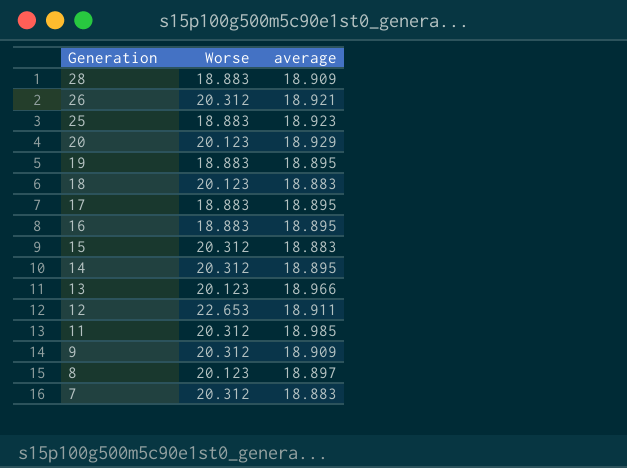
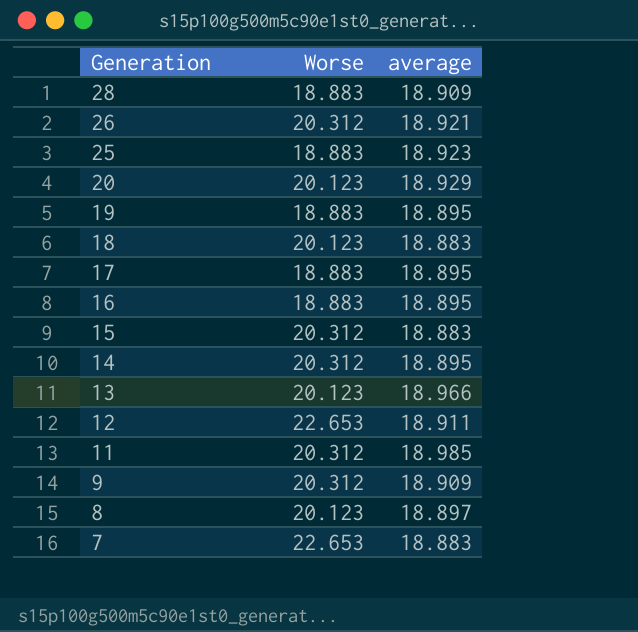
7 | Worse: 20.312 -> 22.653

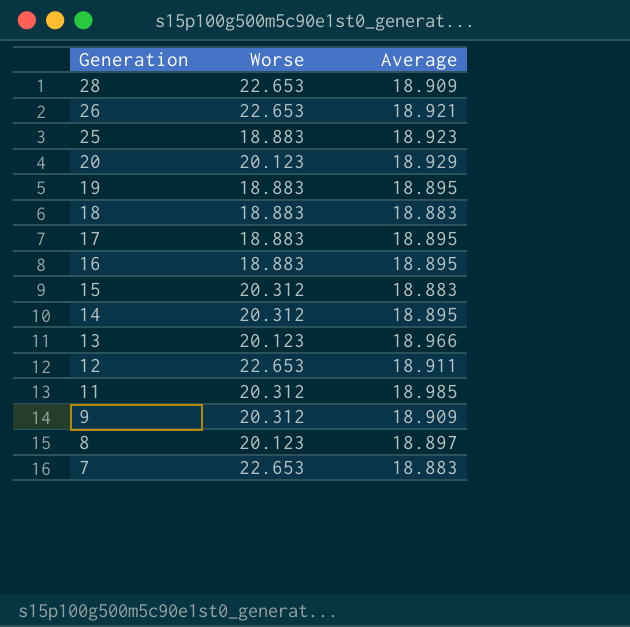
column name: average -> Average
28 | Worse: 18.883 -> 22.653
26 | Worse: 20.312 -> 22.653
18 | Worse: 20.123 -> 18.883

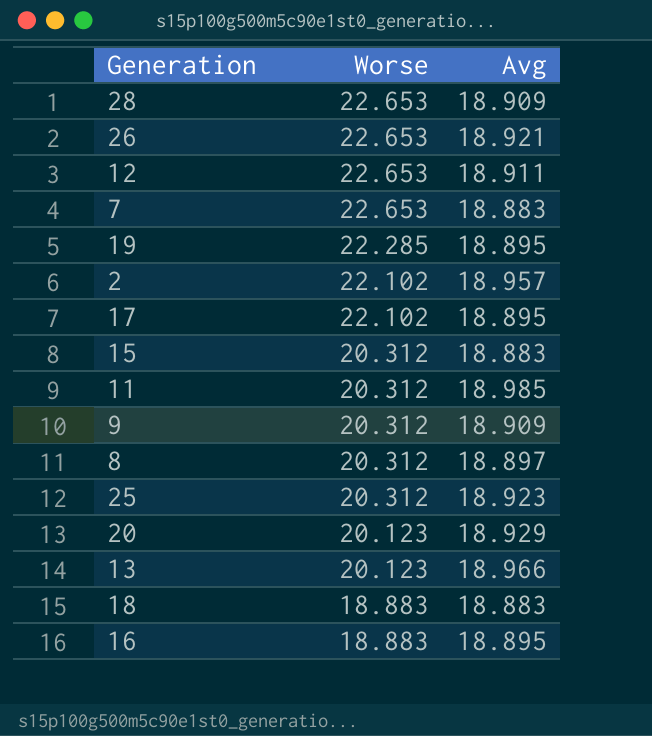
row order: Generation descending -> Worse descending
column name: Average -> Avg
row 14: 20.312 | 18.895 -> none
19 | Worse: 18.883 -> 22.285
row 2: none -> 22.102 | 18.957
17 | Worse: 18.883 -> 22.102
8 | Worse: 20.123 -> 20.312
25 | Worse: 18.883 -> 20.312

